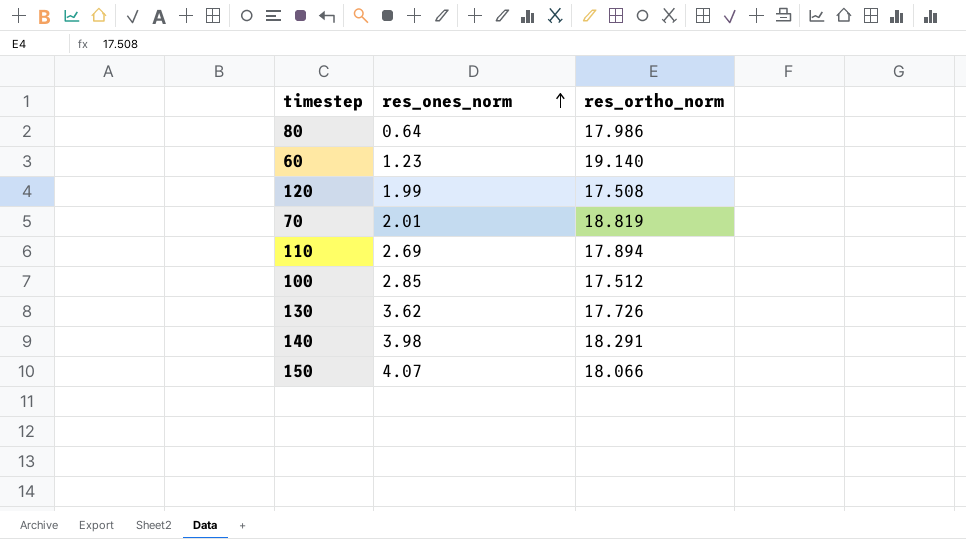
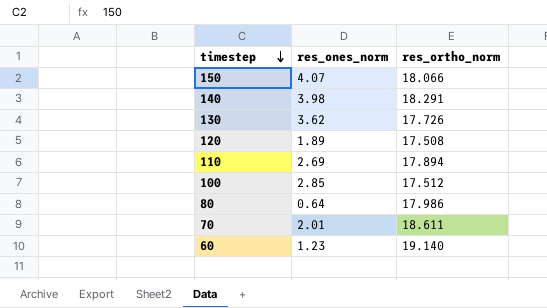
row order: res_ones_norm ascending -> timestep descending
120 | res_ones_norm: 1.99 -> 1.89
70 | res_ortho_norm: 18.819 -> 18.611

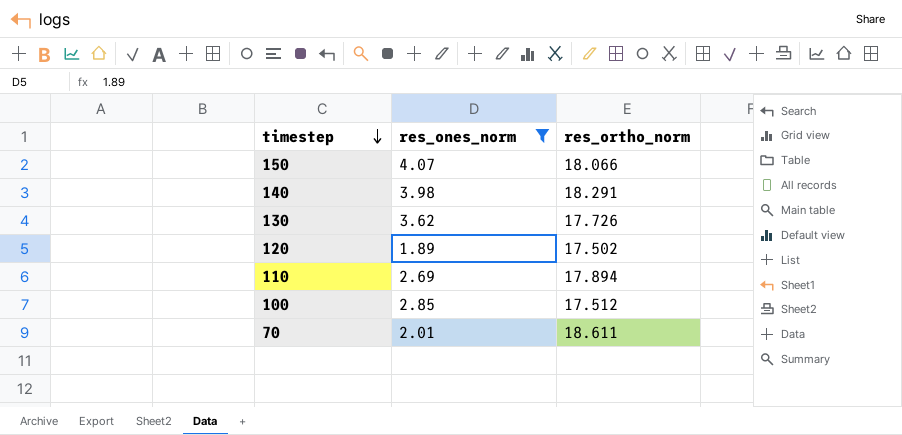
filter: none -> res_ones_norm >= 1.89
120 | res_ortho_norm: 17.508 -> 17.502

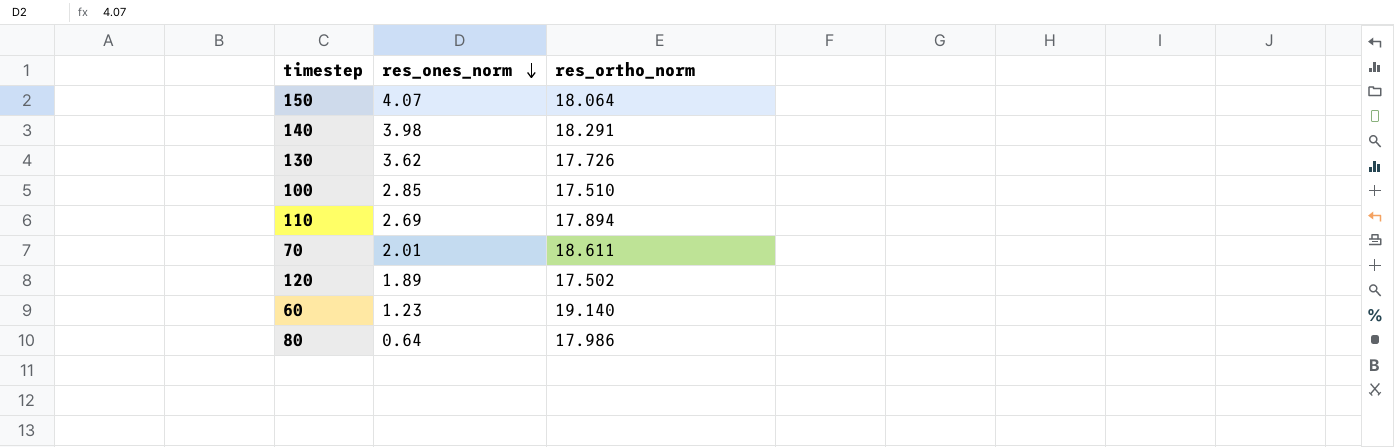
filter: res_ones_norm >= 1.89 -> none
row order: timestep descending -> res_ones_norm descending
150 | res_ortho_norm: 18.066 -> 18.064
100 | res_ortho_norm: 17.512 -> 17.510

